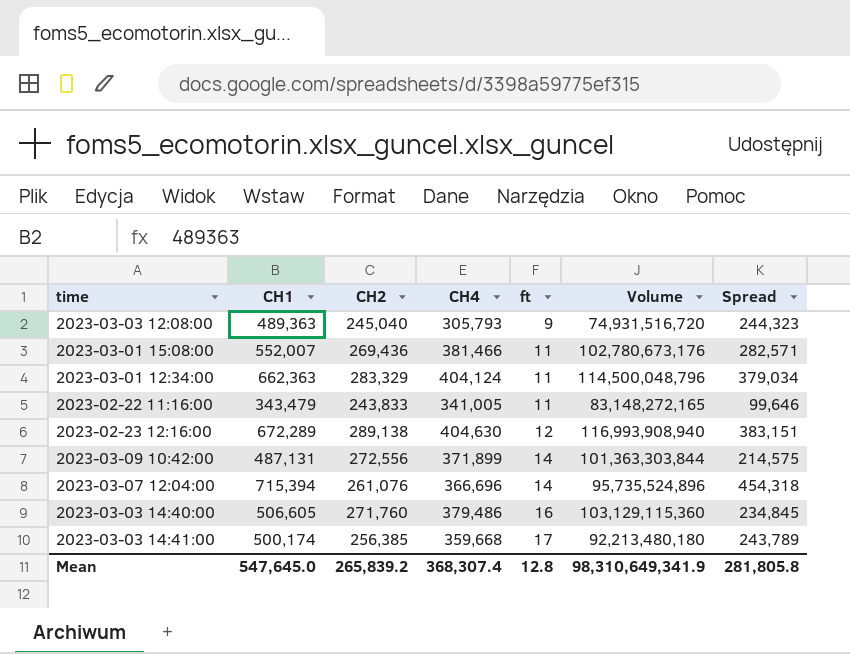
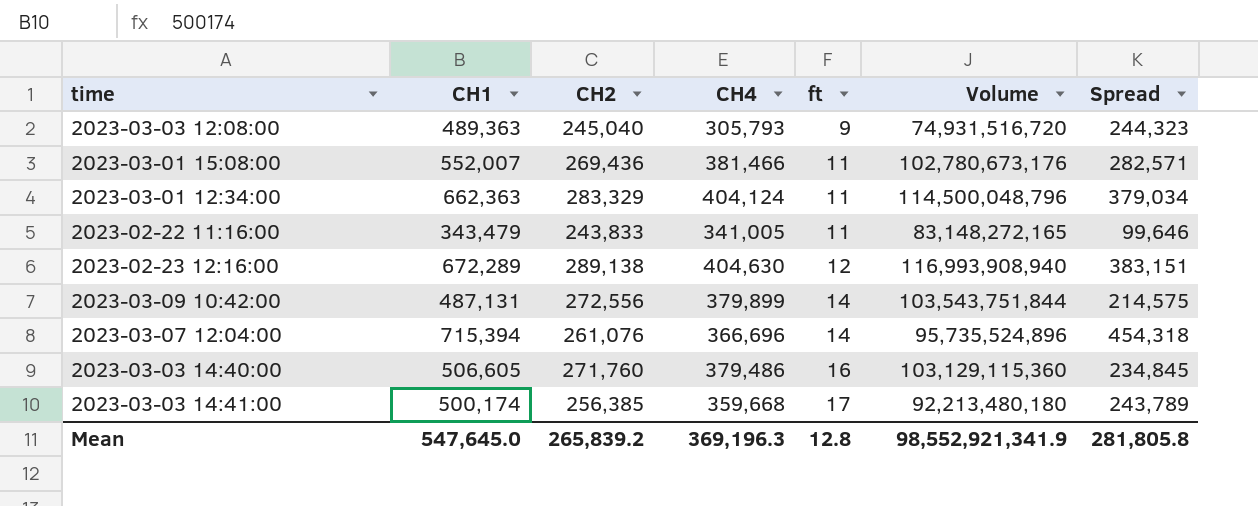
2023-03-09 10:42:00 | CH4: 371,899 -> 379,899
2023-03-09 10:42:00 | Volume: 101,363,303,844 -> 103,543,751,844
Mean | CH4: 368,307.4 -> 369,196.3
Mean | Volume: 98,310,649,341.9 -> 98,552,921,341.9

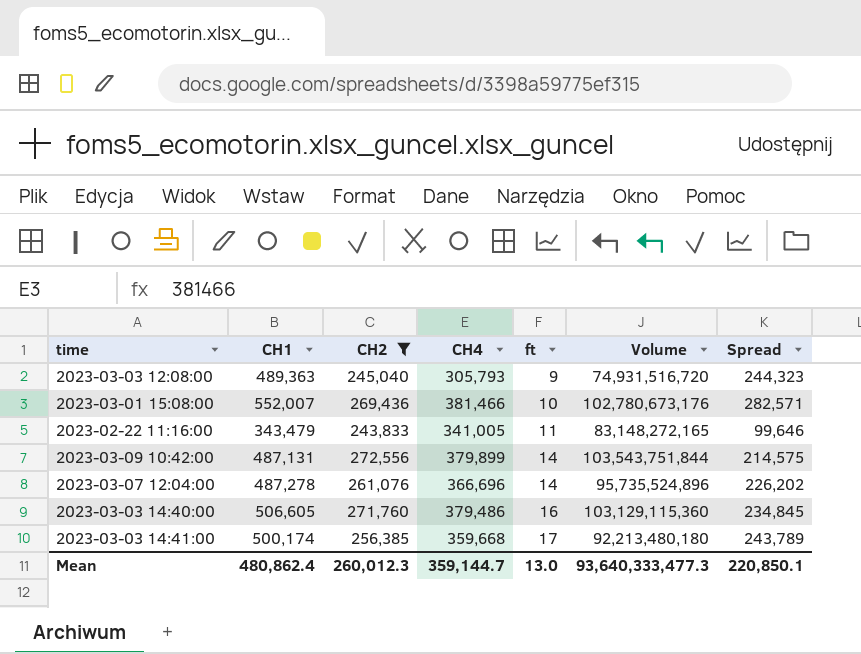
filter: none -> CH2 <= 272,556
2023-03-01 15:08:00 | ft: 11 -> 10
2023-03-07 12:04:00 | CH1: 715,394 -> 487,278
2023-03-07 12:04:00 | Spread: 454,318 -> 226,202
Mean | CH1: 547,645.0 -> 480,862.4
Mean | CH2: 265,839.2 -> 260,012.3
Mean | CH4: 369,196.3 -> 359,144.7
Mean | ft: 12.8 -> 13.0
Mean | Volume: 98,552,921,341.9 -> 93,640,333,477.3
Mean | Spread: 281,805.8 -> 220,850.1

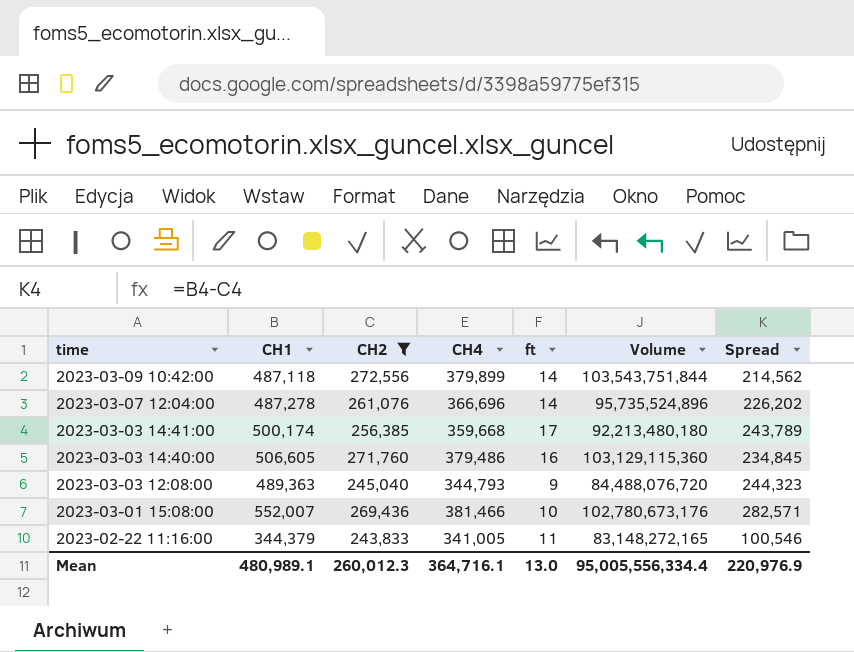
row order: ft ascending -> time descending
2023-03-09 10:42:00 | CH1: 487,131 -> 487,118
2023-03-09 10:42:00 | Spread: 214,575 -> 214,562
2023-03-03 12:08:00 | CH4: 305,793 -> 344,793
2023-03-03 12:08:00 | Volume: 74,931,516,720 -> 84,488,076,720
2023-02-22 11:16:00 | CH1: 343,479 -> 344,379
2023-02-22 11:16:00 | Spread: 99,646 -> 100,546
Mean | CH1: 480,862.4 -> 480,989.1
Mean | CH4: 359,144.7 -> 364,716.1
Mean | Volume: 93,640,333,477.3 -> 95,005,556,334.4
Mean | Spread: 220,850.1 -> 220,976.9

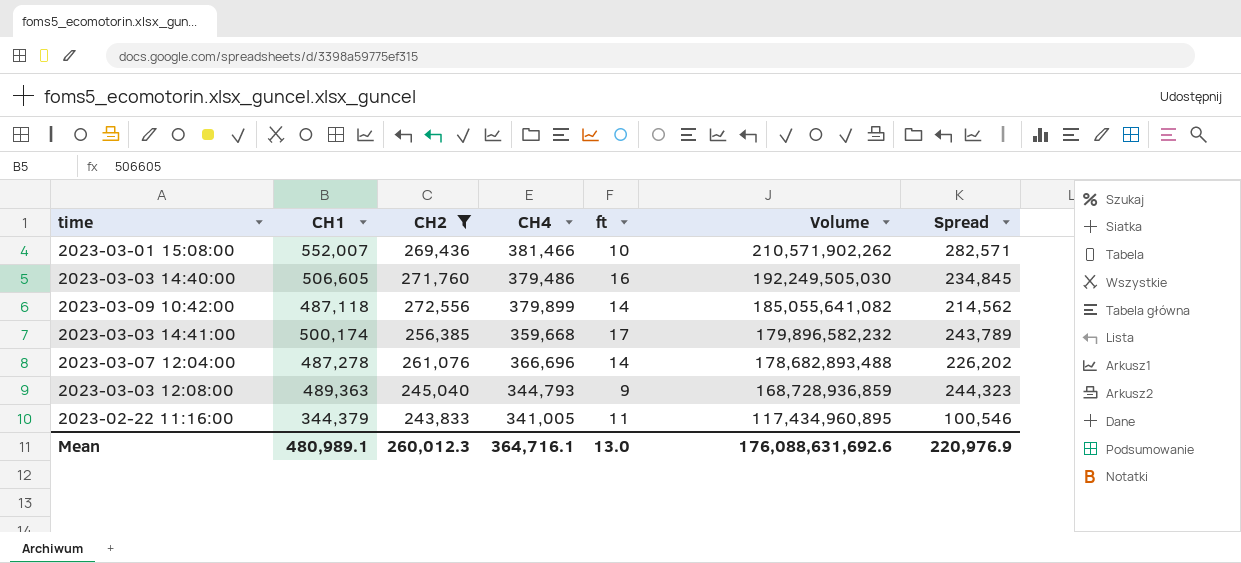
row order: time descending -> Volume descending
column Volume | formula: [CH2] * [CH4] -> [CH1] * [CH4]
Mean | Volume: 95,005,556,334.4 -> 176,088,631,692.6

